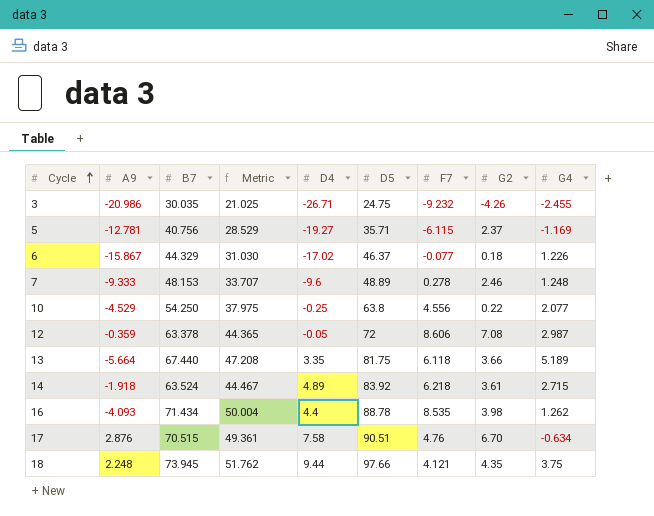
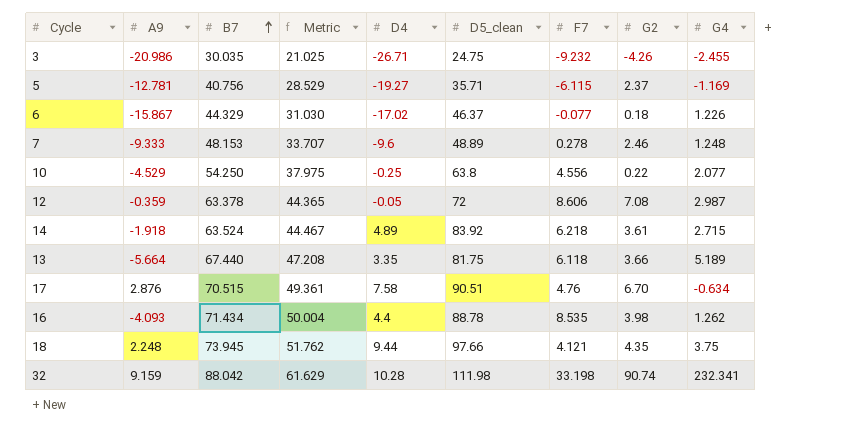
row order: Cycle ascending -> B7 ascending
column name: D5 -> D5_clean
row 32: none -> 9.159 | 88.042 | 61.629 | 10.28 | 111.98 | 33.198 | 90.74 | 232.341

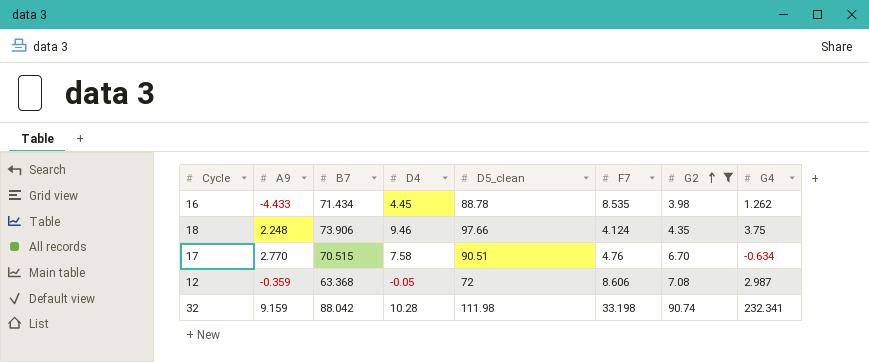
filter: none -> G2 >= 3.98
row order: B7 ascending -> G2 ascending
column Metric | formula: [B7] * 0.7 -> none
16 | A9: -4.093 -> -4.433
16 | D4: 4.4 -> 4.45
18 | B7: 73.945 -> 73.906
18 | D4: 9.44 -> 9.46
18 | F7: 4.121 -> 4.124
17 | A9: 2.876 -> 2.770
12 | B7: 63.378 -> 63.368

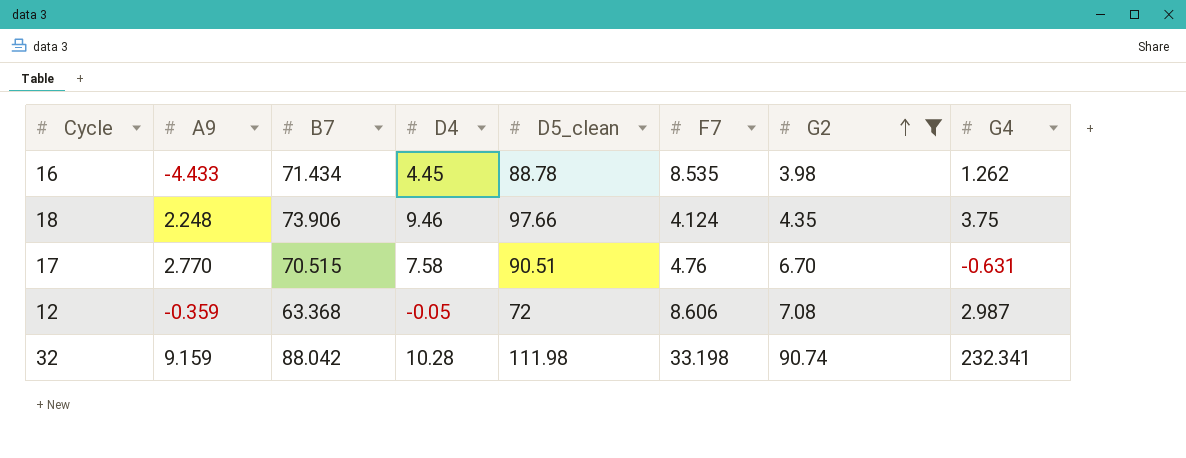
17 | G4: -0.634 -> -0.631

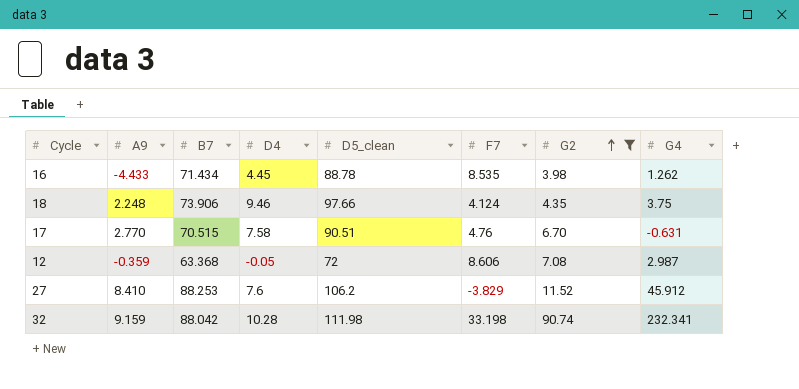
row 27: none -> 8.410 | 88.253 | 7.6 | 106.2 | -3.829 | 11.52 | 45.912

